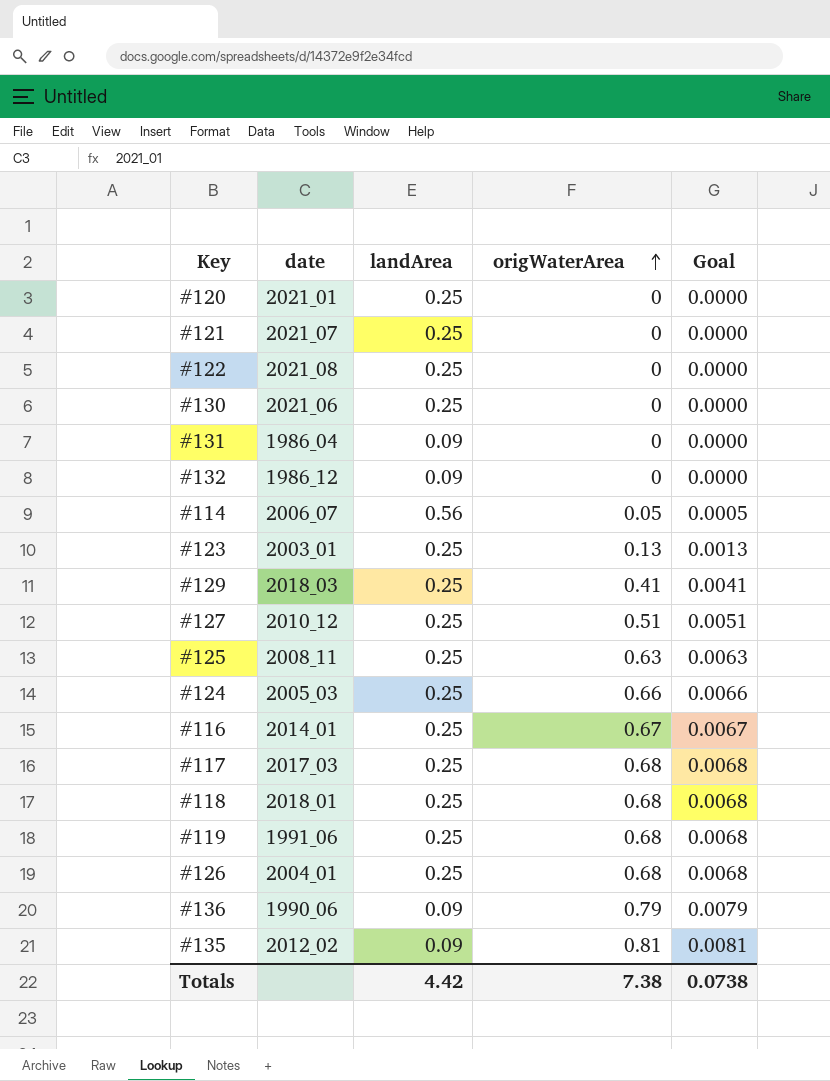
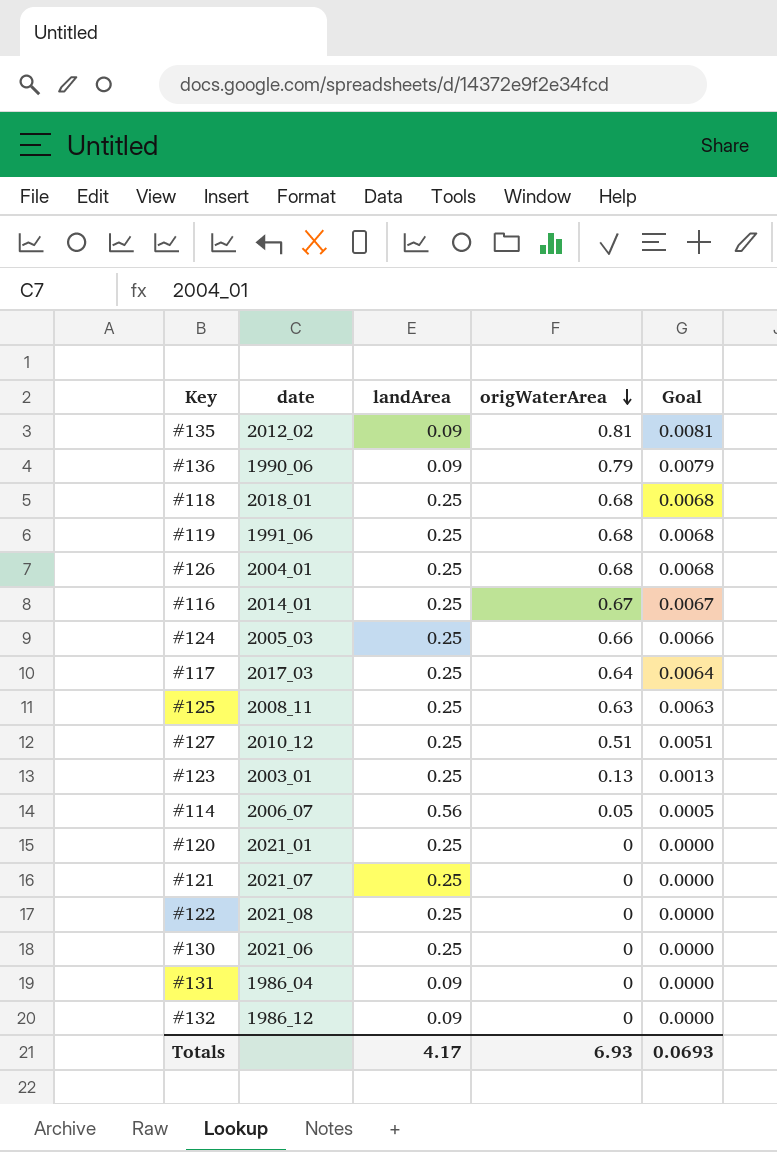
row order: origWaterArea ascending -> origWaterArea descending
row #129: 2018_03 | 0.25 | 0.41 | 0.0041 -> none
#117 | origWaterArea: 0.68 -> 0.64
#117 | Goal: 0.0068 -> 0.0064
Totals | landArea: 4.42 -> 4.17
Totals | origWaterArea: 7.38 -> 6.93
Totals | Goal: 0.0738 -> 0.0693

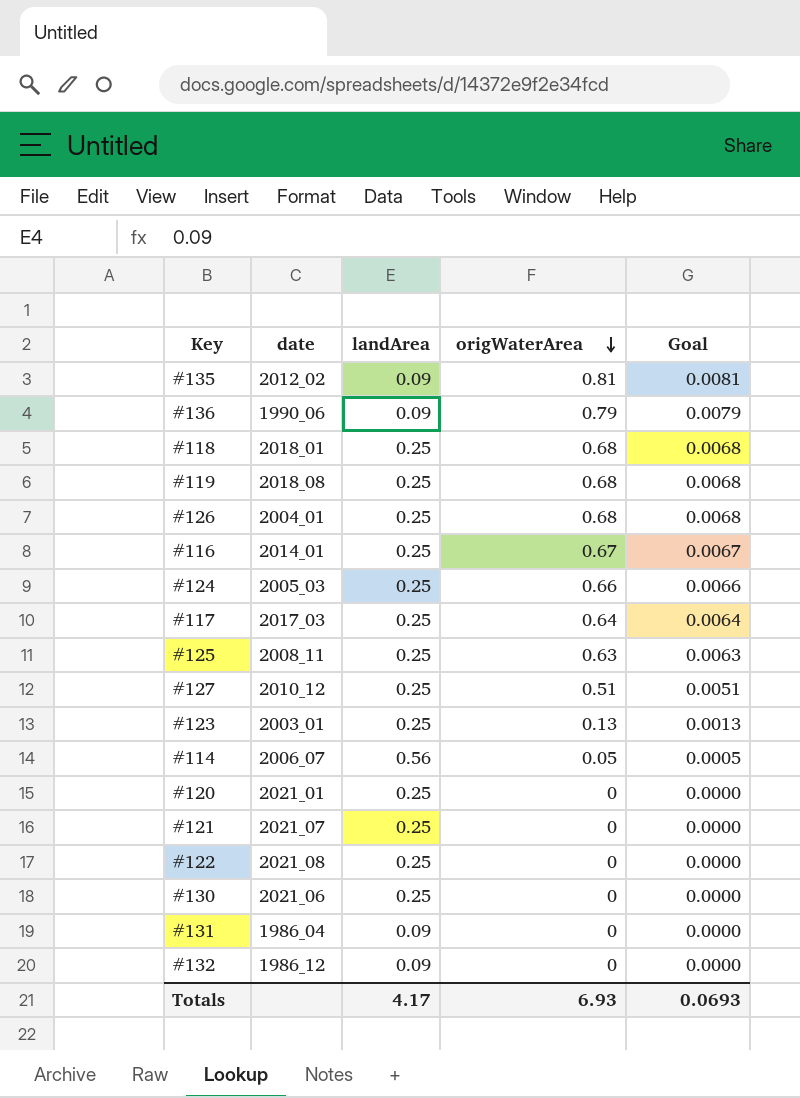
#119 | date: 1991_06 -> 2018_08

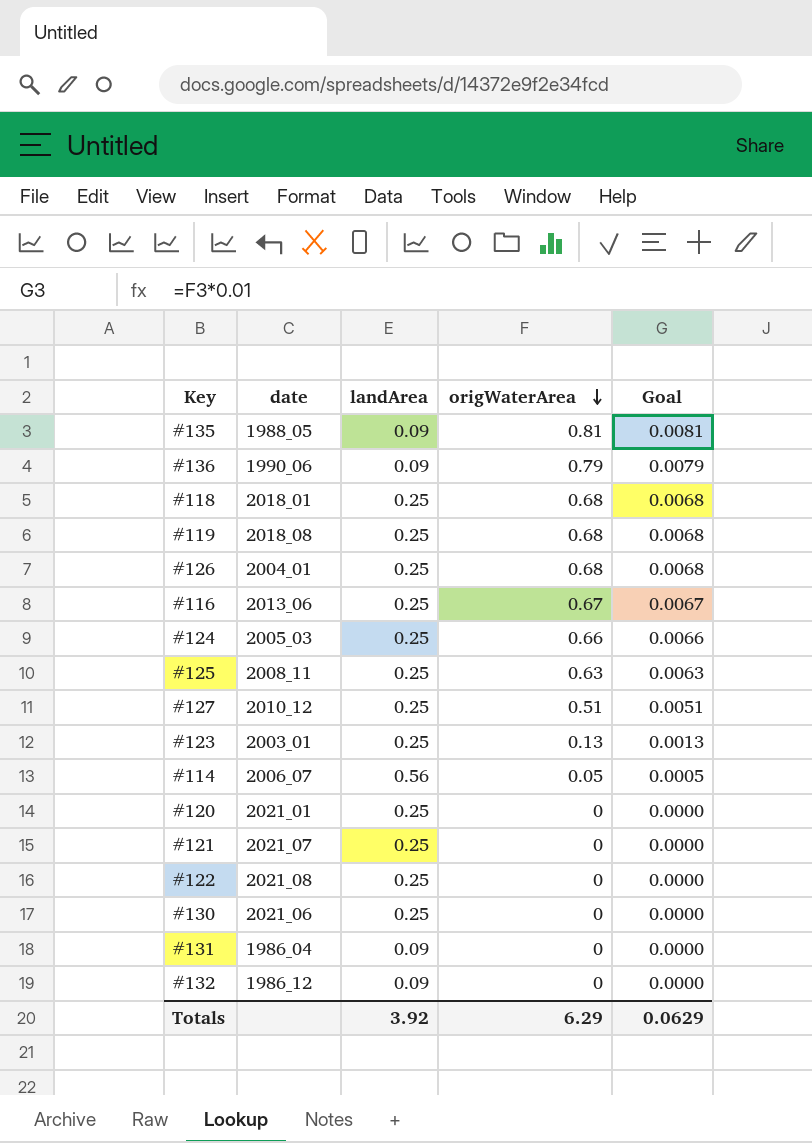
row #117: 2017_03 | 0.25 | 0.64 | 0.0064 -> none
#135 | date: 2012_02 -> 1988_05
#116 | date: 2014_01 -> 2013_06
Totals | landArea: 4.17 -> 3.92
Totals | origWaterArea: 6.93 -> 6.29
Totals | Goal: 0.0693 -> 0.0629

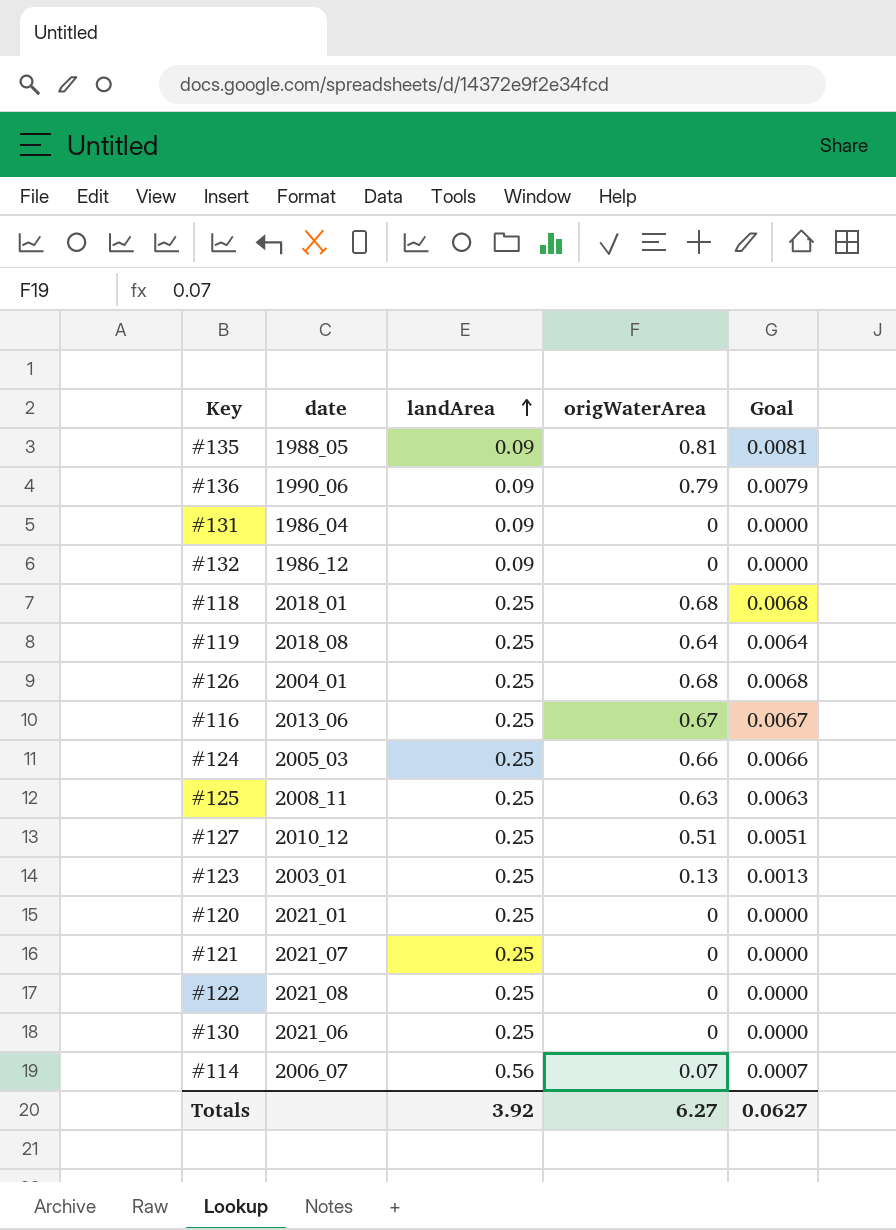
row order: origWaterArea descending -> landArea ascending
#119 | origWaterArea: 0.68 -> 0.64
#119 | Goal: 0.0068 -> 0.0064
#114 | origWaterArea: 0.05 -> 0.07
#114 | Goal: 0.0005 -> 0.0007
Totals | origWaterArea: 6.29 -> 6.27
Totals | Goal: 0.0629 -> 0.0627

